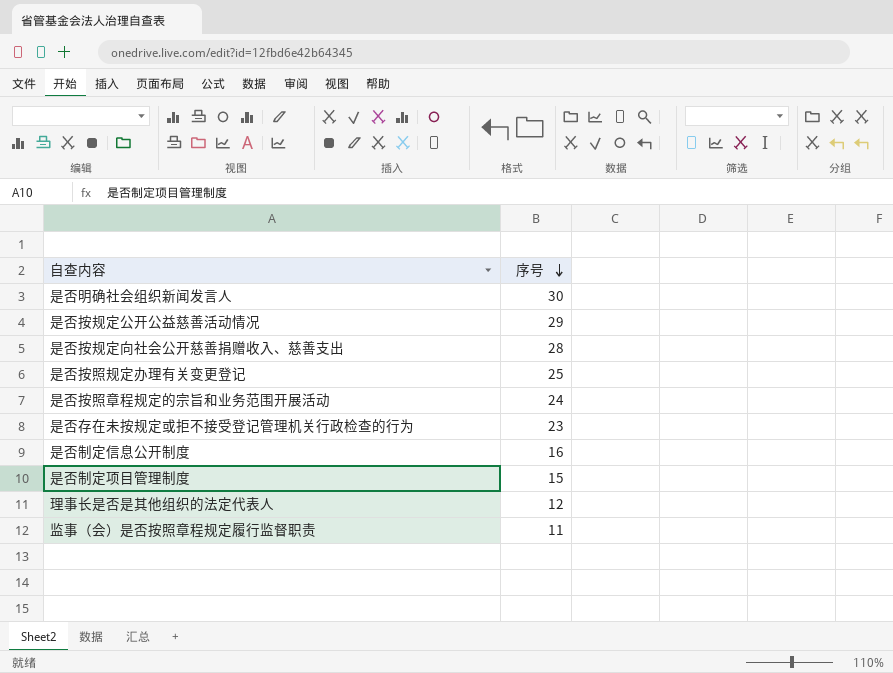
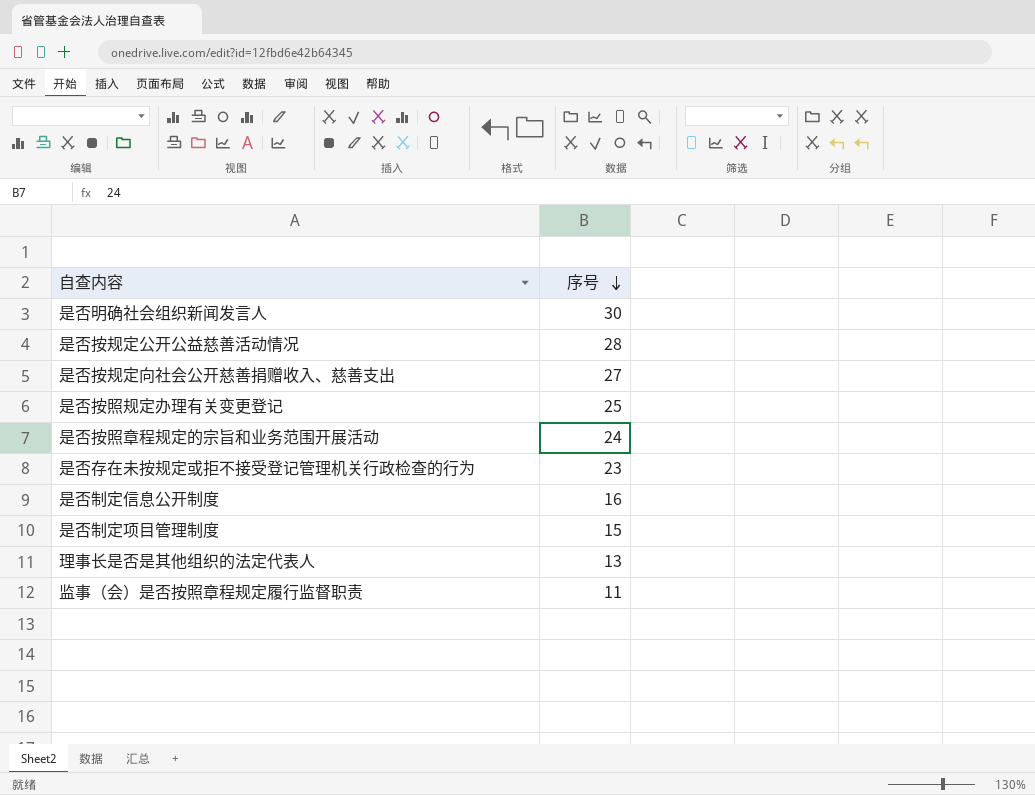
是否按规定公开公益慈善活动情况 | 序号: 29 -> 28
是否按规定向社会公开慈善捐赠收入、慈善支出 | 序号: 28 -> 27
理事长是否是其他组织的法定代表人 | 序号: 12 -> 13

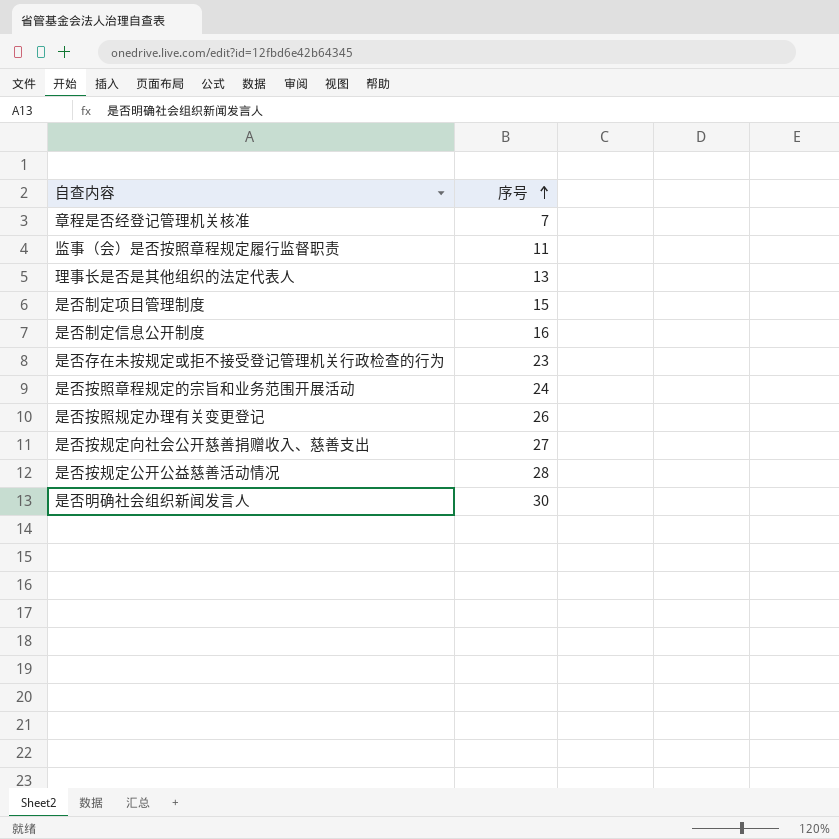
row order: 序号 descending -> 序号 ascending
row 章程是否经登记管理机关核准: none -> 7
是否按照规定办理有关变更登记 | 序号: 25 -> 26

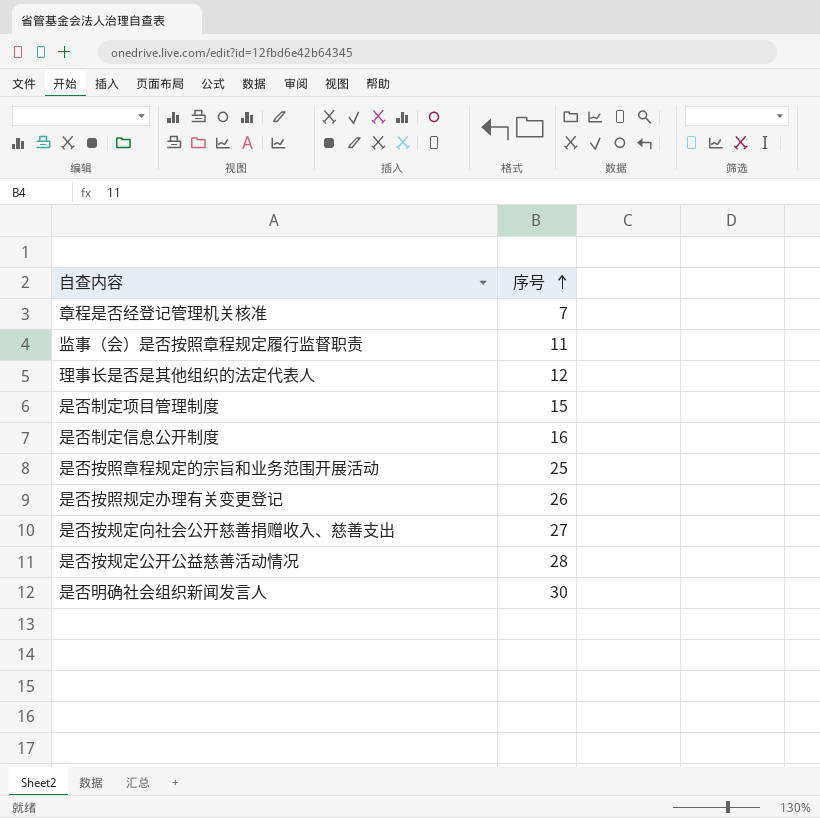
row 是否存在未按规定或拒不接受登记管理机关行政检查的行为: 23 -> none
理事长是否是其他组织的法定代表人 | 序号: 13 -> 12
是否按照章程规定的宗旨和业务范围开展活动 | 序号: 24 -> 25

